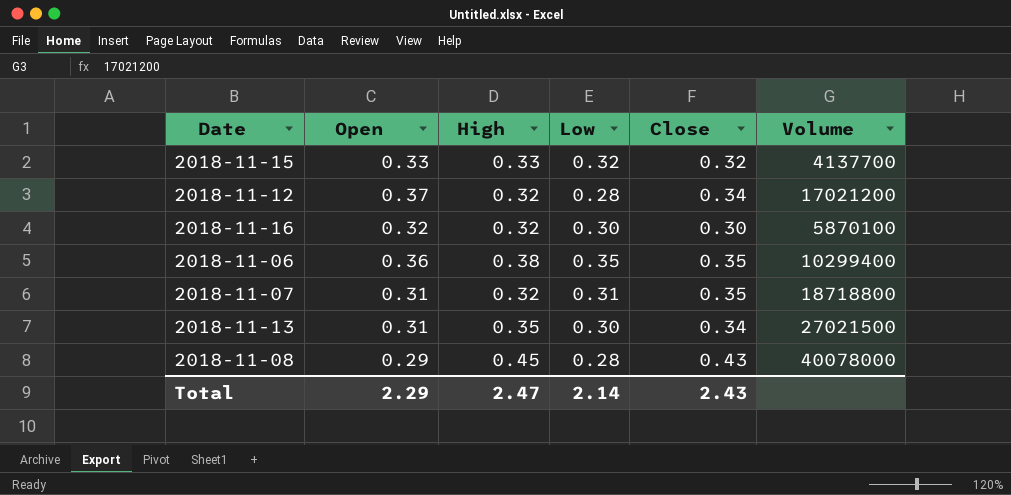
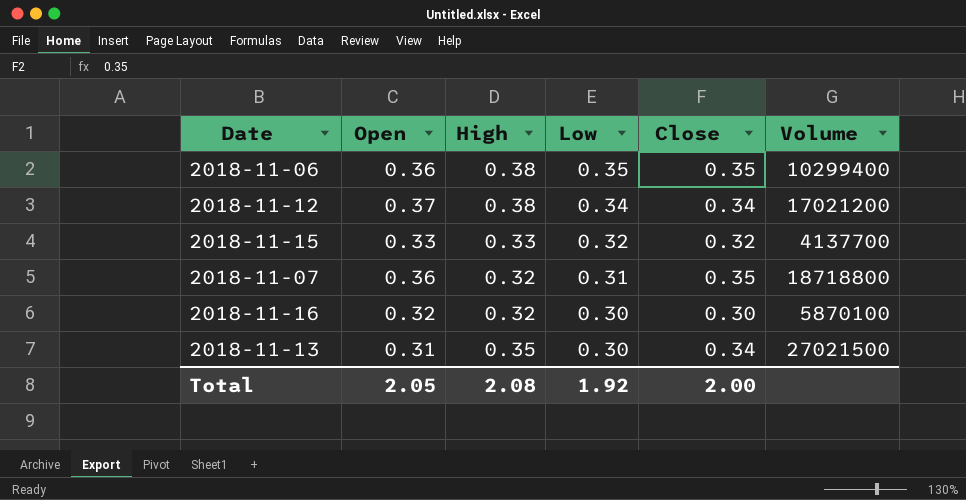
row order: none -> Low descending
row 2018-11-08: 0.29 | 0.45 | 0.28 | 0.43 | 40078000 -> none
2018-11-12 | High: 0.32 -> 0.38
2018-11-12 | Low: 0.28 -> 0.34
2018-11-07 | Open: 0.31 -> 0.36
Total | Open: 2.29 -> 2.05
Total | High: 2.47 -> 2.08
Total | Low: 2.14 -> 1.92
Total | Close: 2.43 -> 2.00

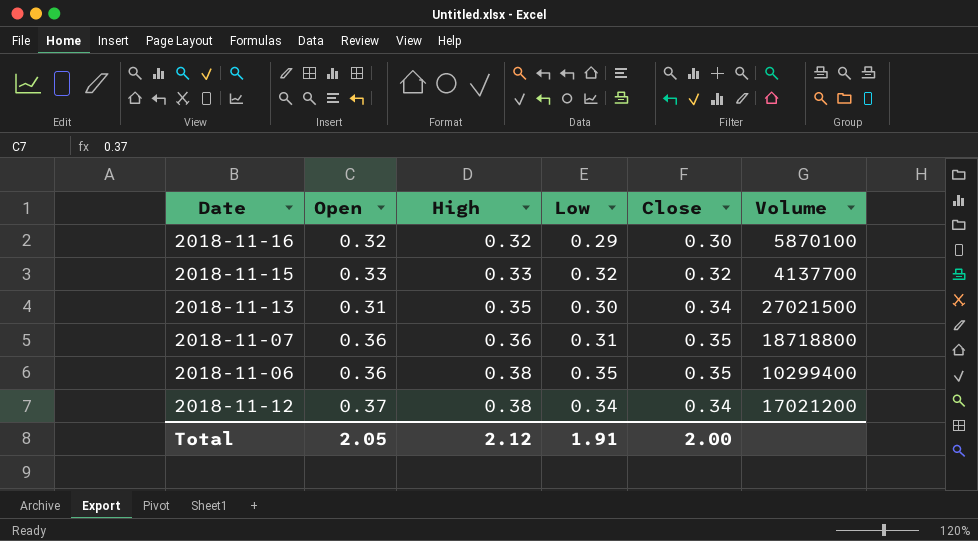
row order: Low descending -> High ascending
2018-11-16 | Low: 0.30 -> 0.29
2018-11-07 | High: 0.32 -> 0.36
Total | High: 2.08 -> 2.12
Total | Low: 1.92 -> 1.91

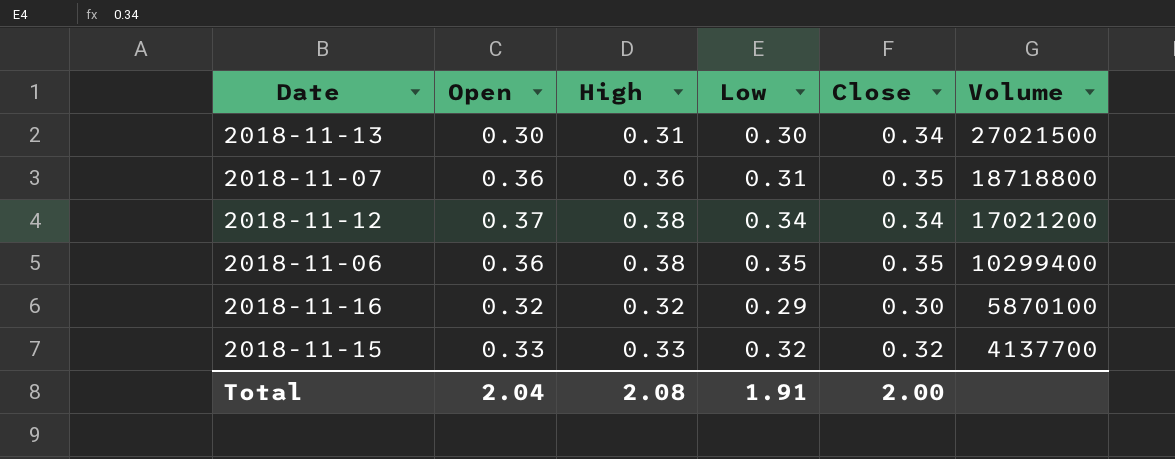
row order: High ascending -> Volume descending
2018-11-13 | Open: 0.31 -> 0.30
2018-11-13 | High: 0.35 -> 0.31
Total | Open: 2.05 -> 2.04
Total | High: 2.12 -> 2.08

